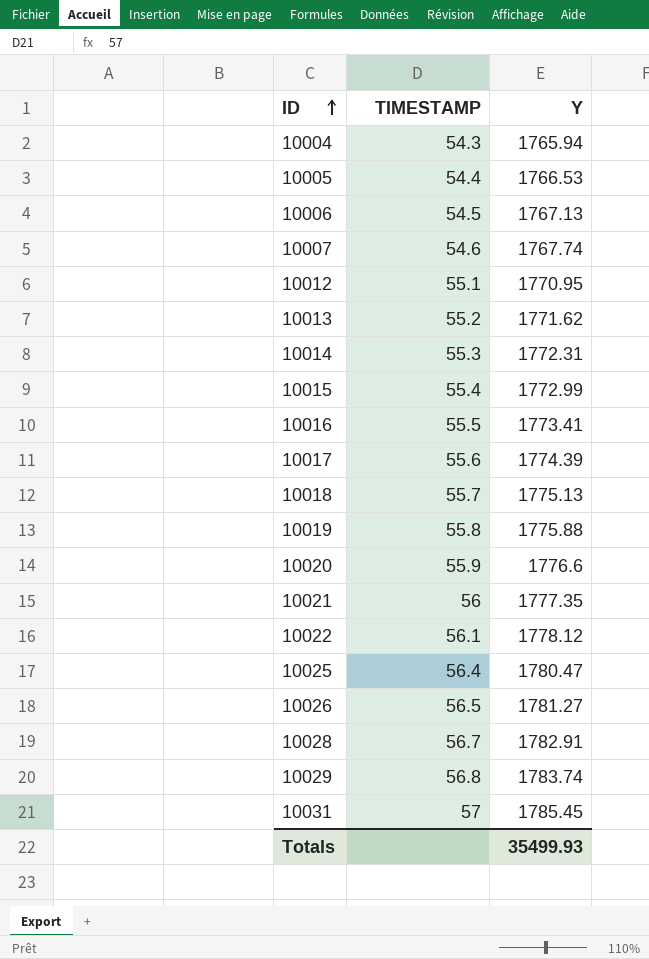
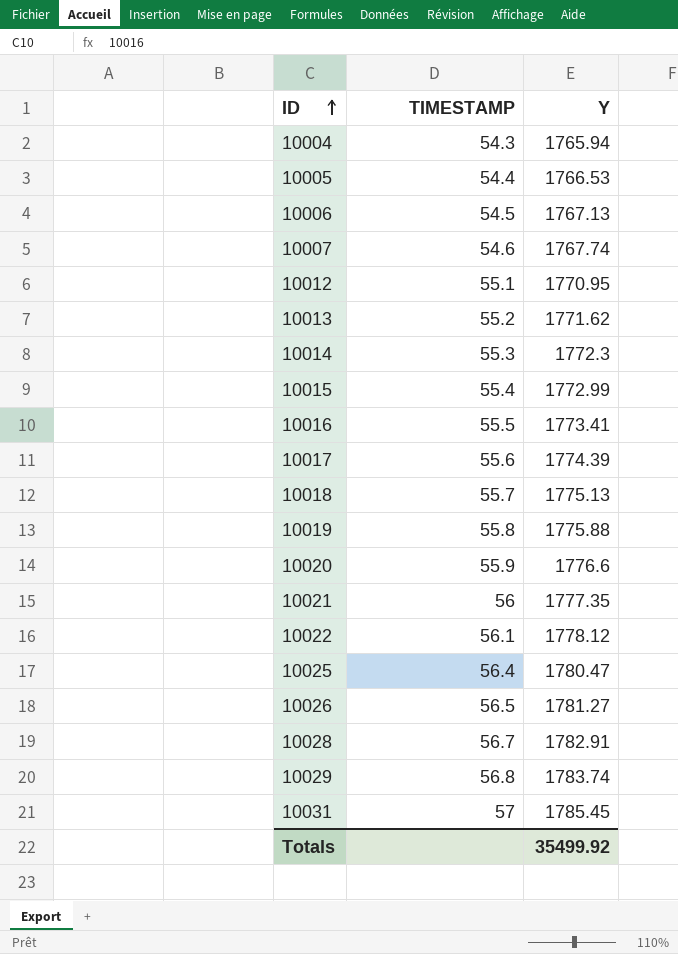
10014 | Y: 1772.31 -> 1772.3
Totals | Y: 35499.93 -> 35499.92

